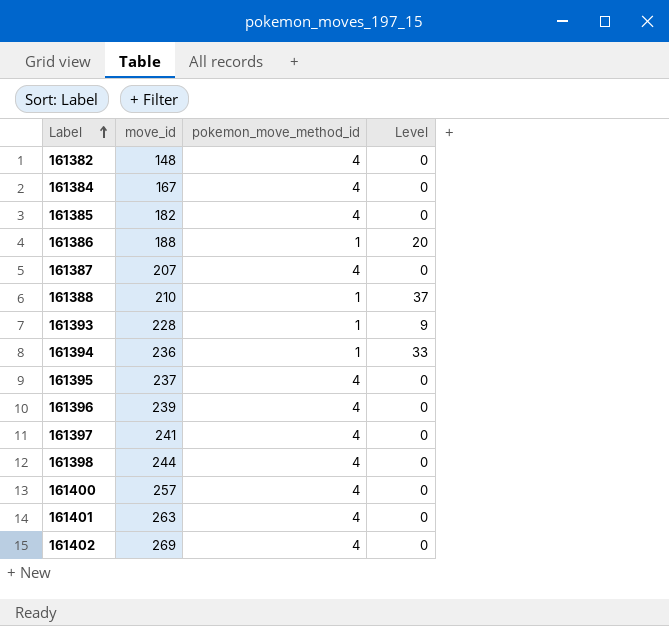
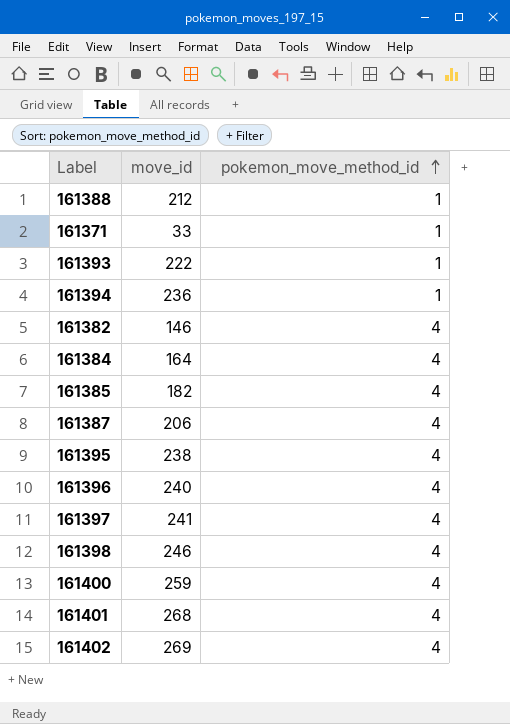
row order: Label ascending -> pokemon_move_method_id ascending
column Level | position: 4 -> none
row 161386: 188 | 1 | 20 -> none
161388 | move_id: 210 -> 212
row 161371: none -> 33 | 1
161393 | move_id: 228 -> 222
161382 | move_id: 148 -> 146
161384 | move_id: 167 -> 164
161387 | move_id: 207 -> 206
161395 | move_id: 237 -> 238
161396 | move_id: 239 -> 240
161398 | move_id: 244 -> 246
161400 | move_id: 257 -> 259
161401 | move_id: 263 -> 268

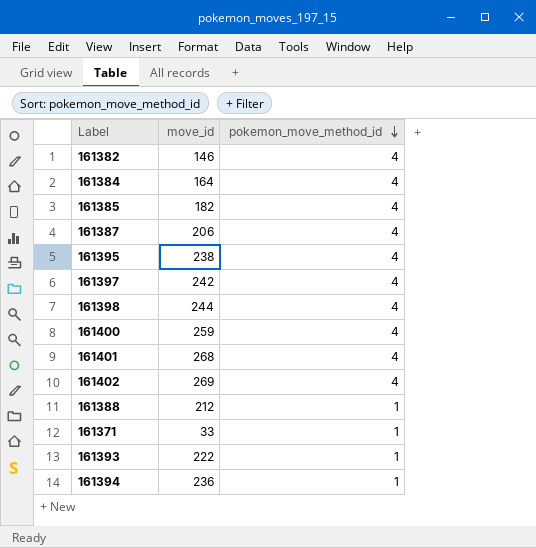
row order: pokemon_move_method_id ascending -> pokemon_move_method_id descending
row 161396: 240 | 4 -> none
161397 | move_id: 241 -> 242
161398 | move_id: 246 -> 244

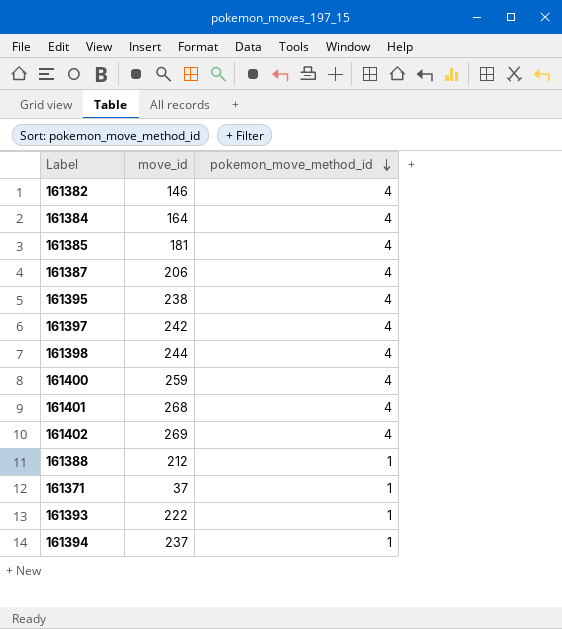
161385 | move_id: 182 -> 181
161371 | move_id: 33 -> 37
161394 | move_id: 236 -> 237

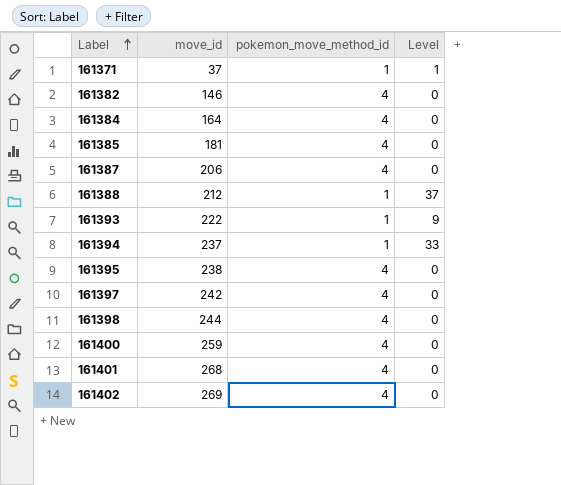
row order: pokemon_move_method_id descending -> Label ascending
column Level | position: none -> 4

